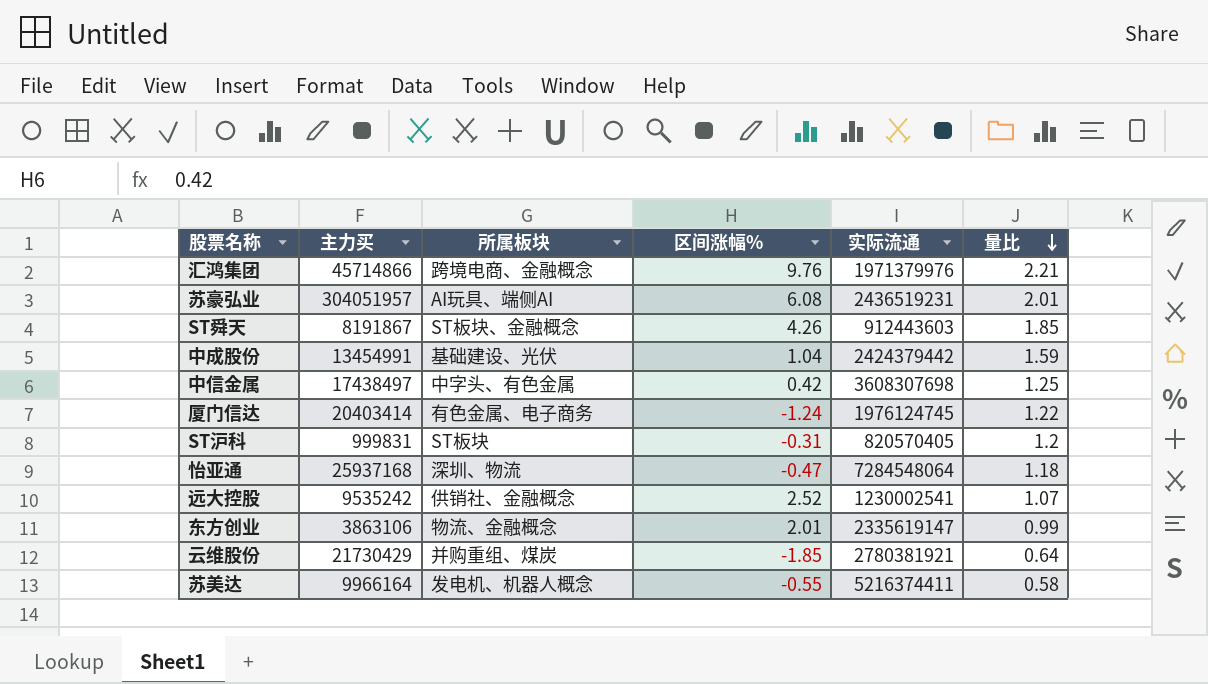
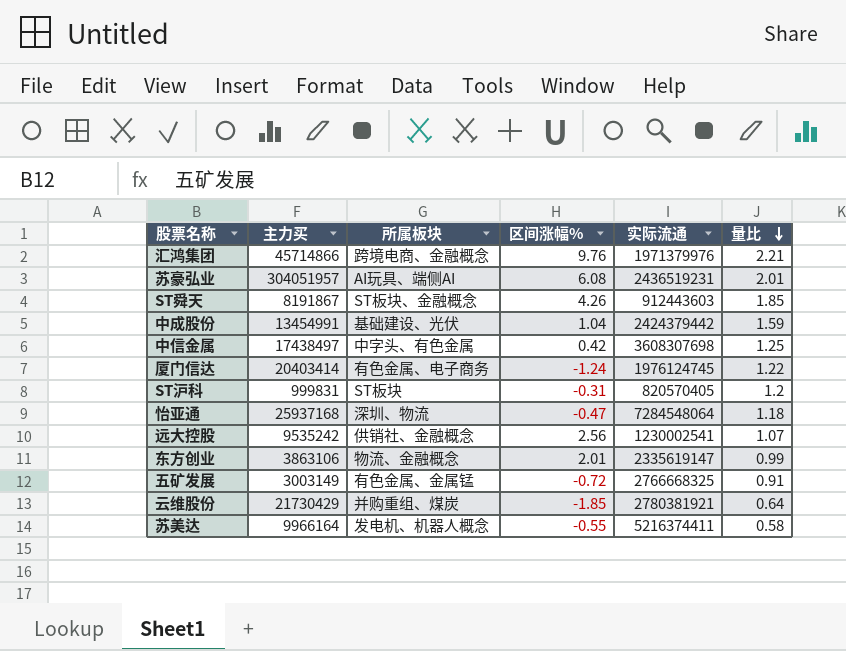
远大控股 | 区间涨幅%: 2.52 -> 2.56
row 五矿发展: none -> 3003149 | 有色金属、金属锰 | -0.72 | 2766668325 | 0.91

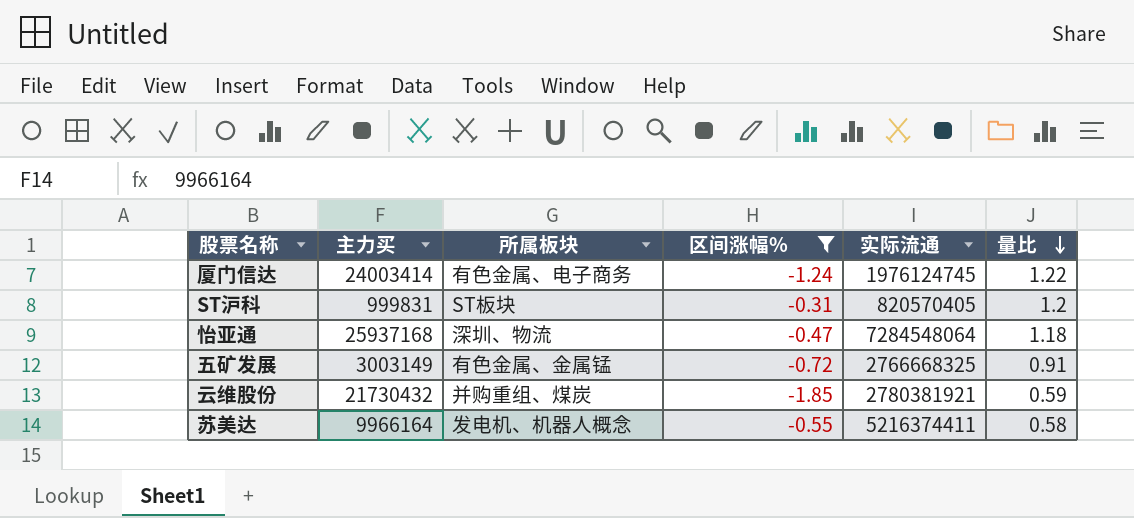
filter: none -> 区间涨幅% <= -0.31
厦门信达 | 主力买: 20403414 -> 24003414
云维股份 | 主力买: 21730429 -> 21730432
云维股份 | 量比: 0.64 -> 0.59

